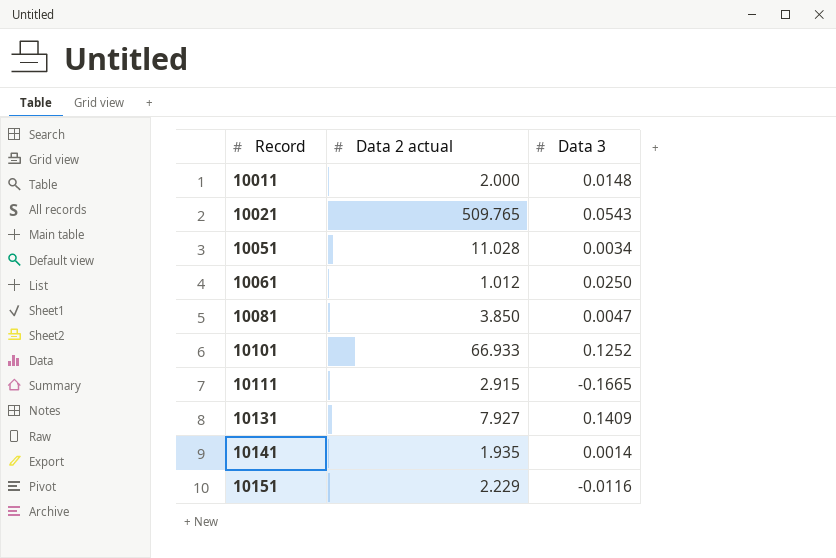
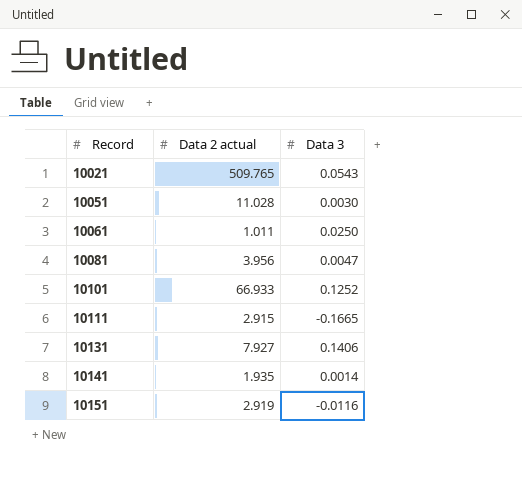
row 10011: 2.000 | 0.0148 -> none
10051 | Data 3: 0.0034 -> 0.0030
10061 | Data 2 actual: 1.012 -> 1.011
10081 | Data 2 actual: 3.850 -> 3.956
10131 | Data 3: 0.1409 -> 0.1406
10151 | Data 2 actual: 2.229 -> 2.919

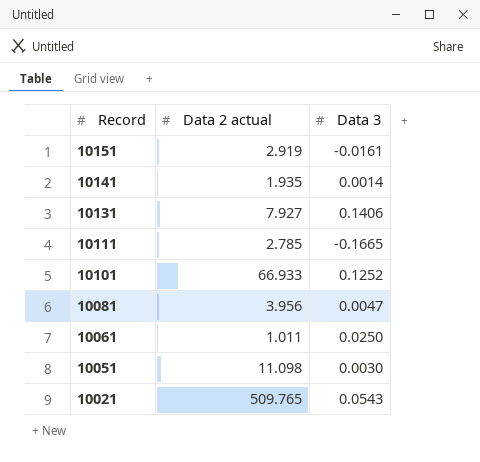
row order: Record ascending -> Record descending
10151 | Data 3: -0.0116 -> -0.0161
10111 | Data 2 actual: 2.915 -> 2.785
10051 | Data 2 actual: 11.028 -> 11.098

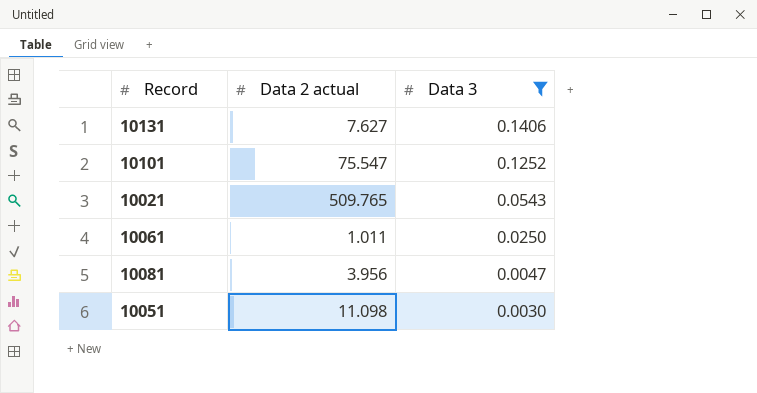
filter: none -> Data 3 >= 0.0030
row order: Record descending -> Data 3 descending
10131 | Data 2 actual: 7.927 -> 7.627
10101 | Data 2 actual: 66.933 -> 75.547

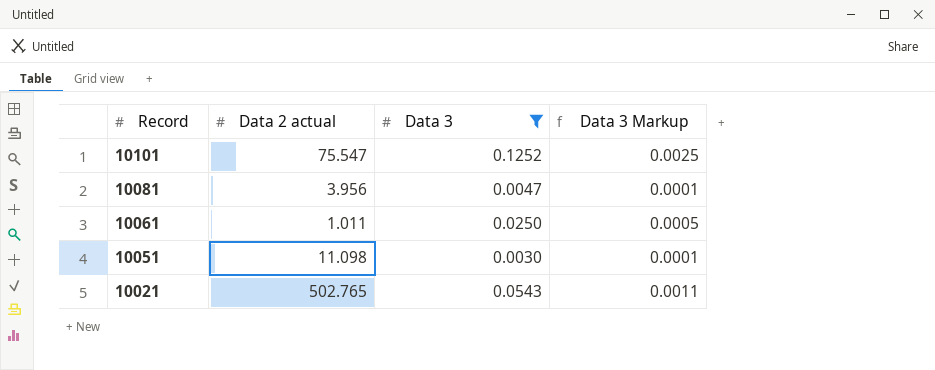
row order: Data 3 descending -> Record descending
column Data 3 Markup | formula: none -> [Data 3] * 0.02
row 10131: 7.627 | 0.1406 -> none
10021 | Data 2 actual: 509.765 -> 502.765

